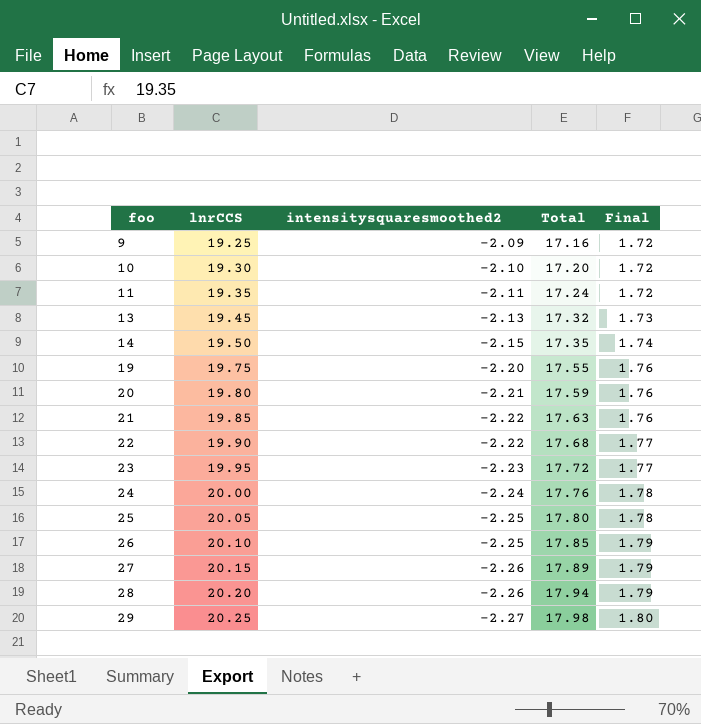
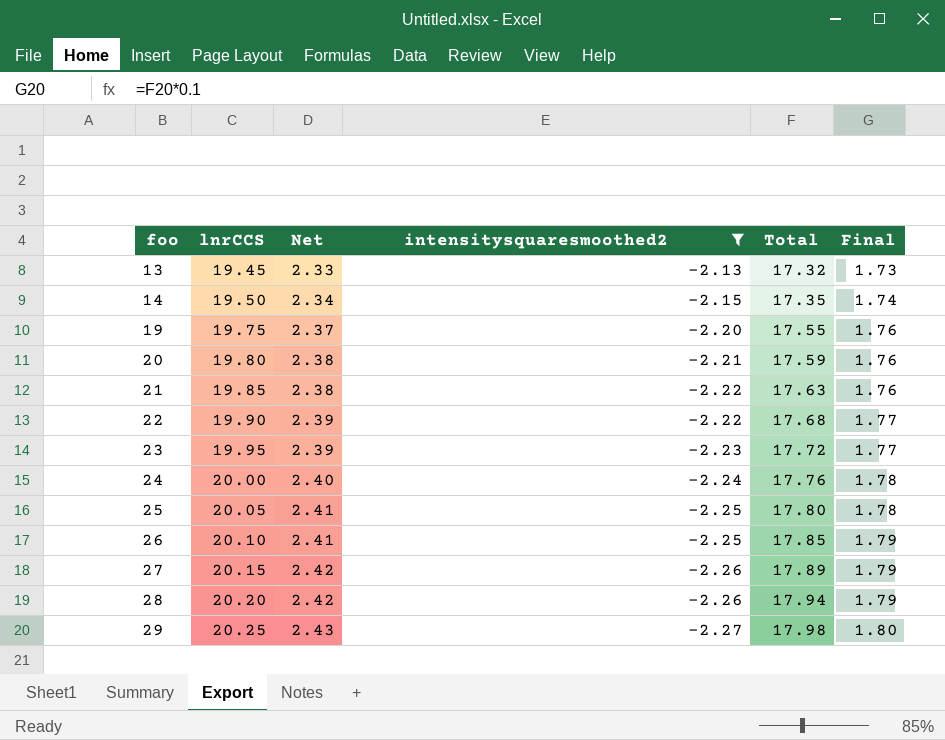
filter: none -> intensitysquaresmoothed2 <= -2.13
column Net | formula: none -> [lnrCCS] * 0.12

